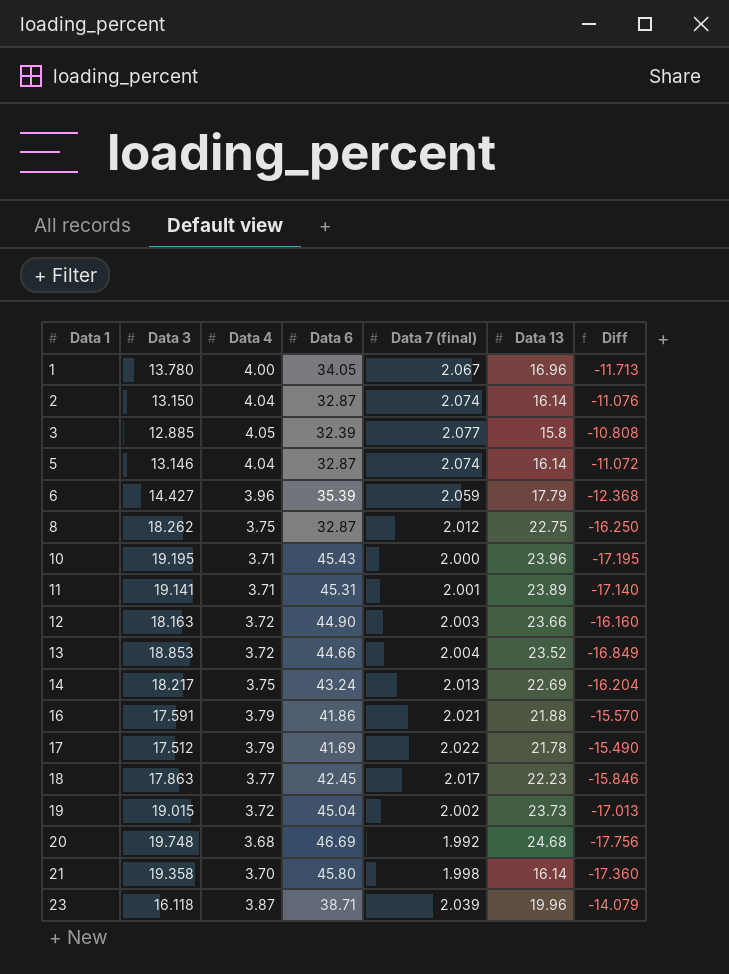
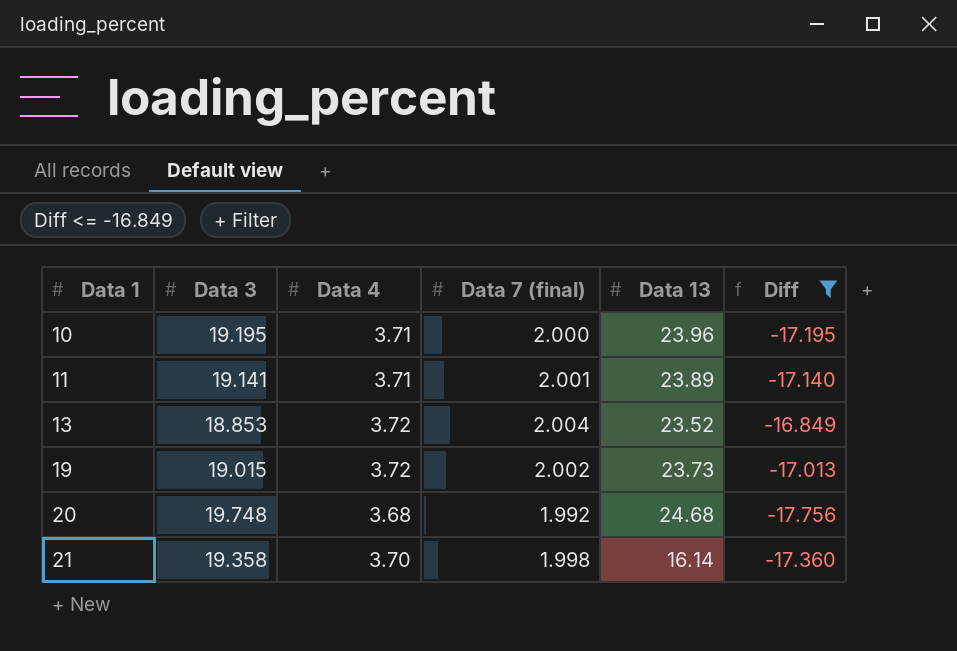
filter: none -> Diff <= -16.849
column Data 6 | position: 4 -> none

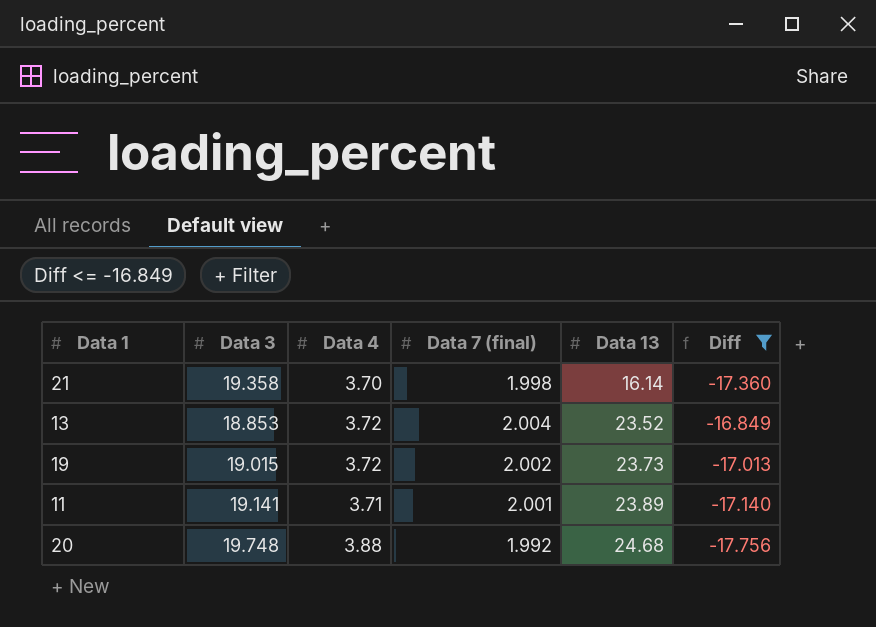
row order: Data 1 ascending -> Data 13 ascending
row 10: 19.195 | 3.71 | 2.000 | 23.96 | -17.195 -> none
20 | Data 4: 3.68 -> 3.88

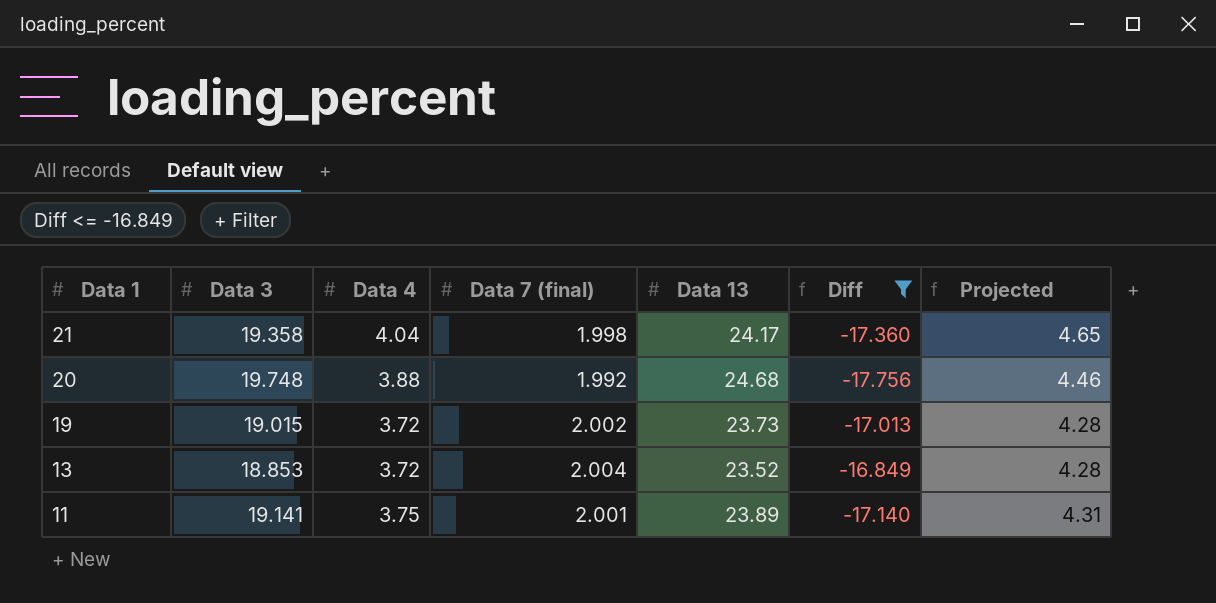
row order: Data 13 ascending -> Data 1 descending
column Projected | formula: none -> [Data 4] * 1.15
21 | Data 4: 3.70 -> 4.04
21 | Data 13: 16.14 -> 24.17
11 | Data 4: 3.71 -> 3.75

